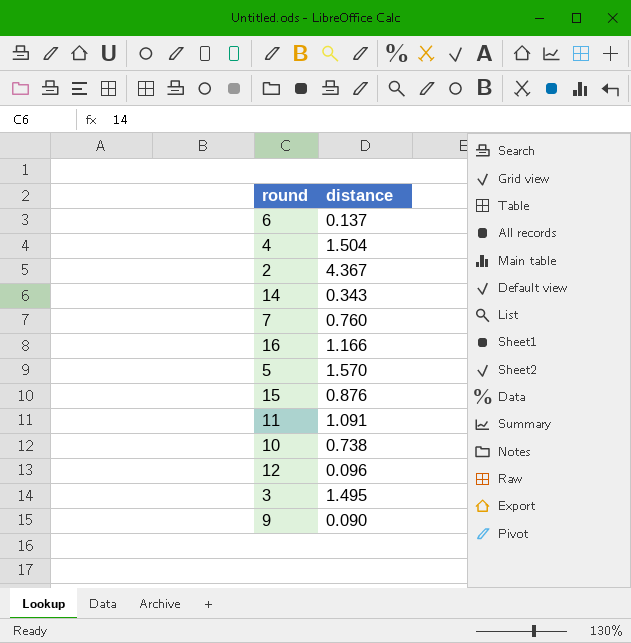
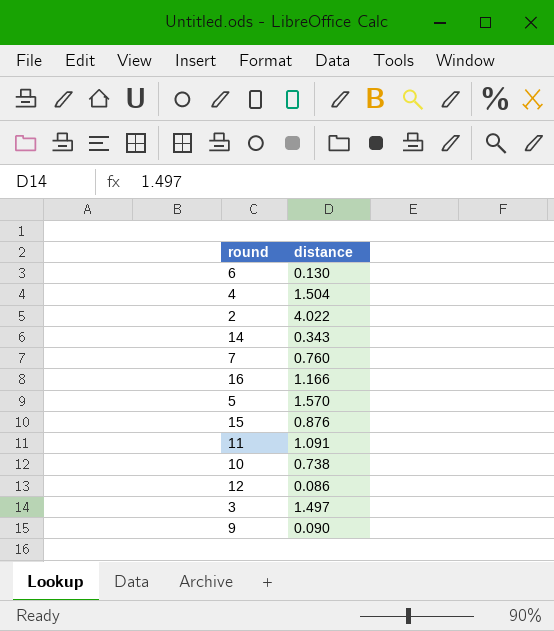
6 | distance: 0.137 -> 0.130
2 | distance: 4.367 -> 4.022
12 | distance: 0.096 -> 0.086
3 | distance: 1.495 -> 1.497

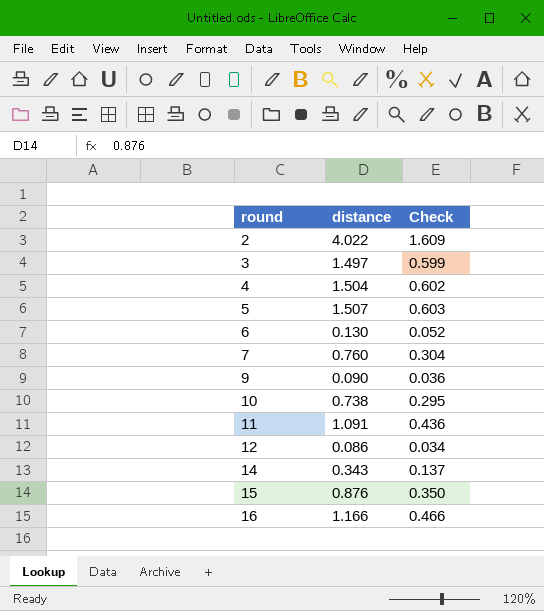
row order: none -> round ascending
column Check | formula: none -> [distance] * 0.4
5 | distance: 1.570 -> 1.507

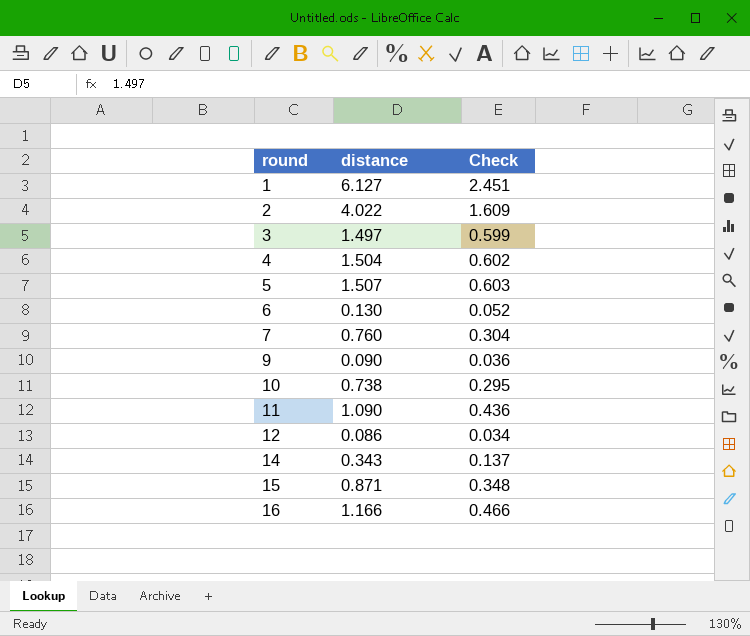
row 1: none -> 6.127 | 2.451
11 | distance: 1.091 -> 1.090
15 | distance: 0.876 -> 0.871
15 | Check: 0.350 -> 0.348

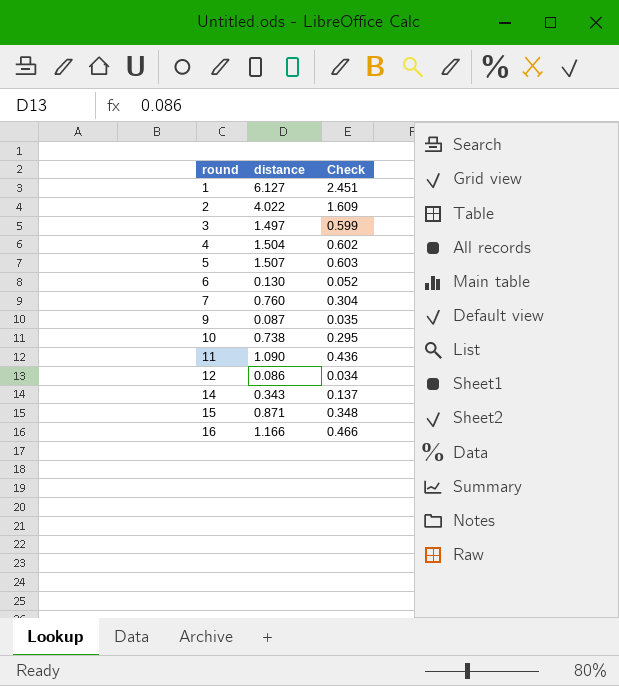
9 | distance: 0.090 -> 0.087
9 | Check: 0.036 -> 0.035

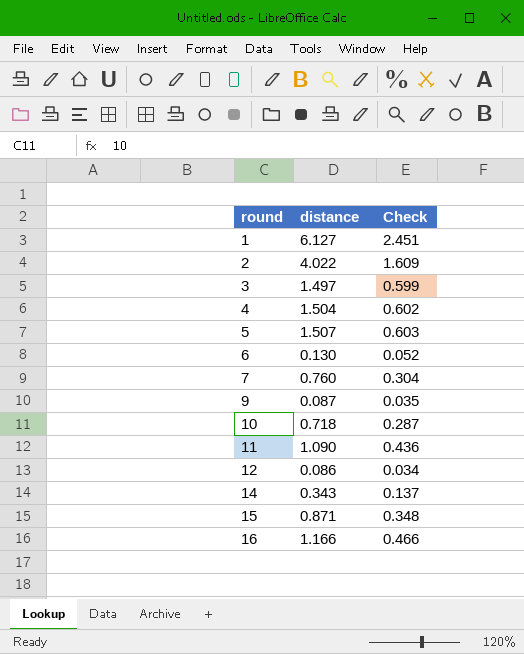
10 | distance: 0.738 -> 0.718
10 | Check: 0.295 -> 0.287

